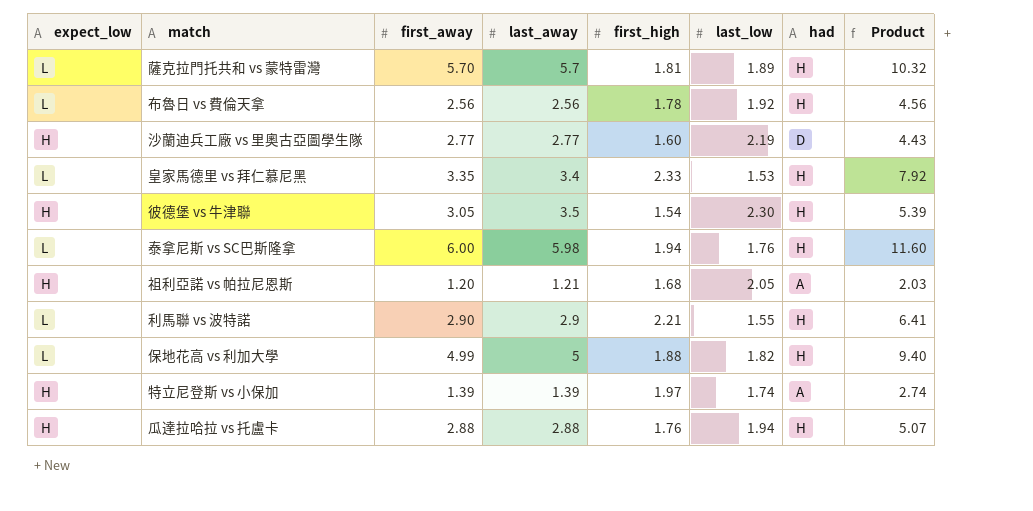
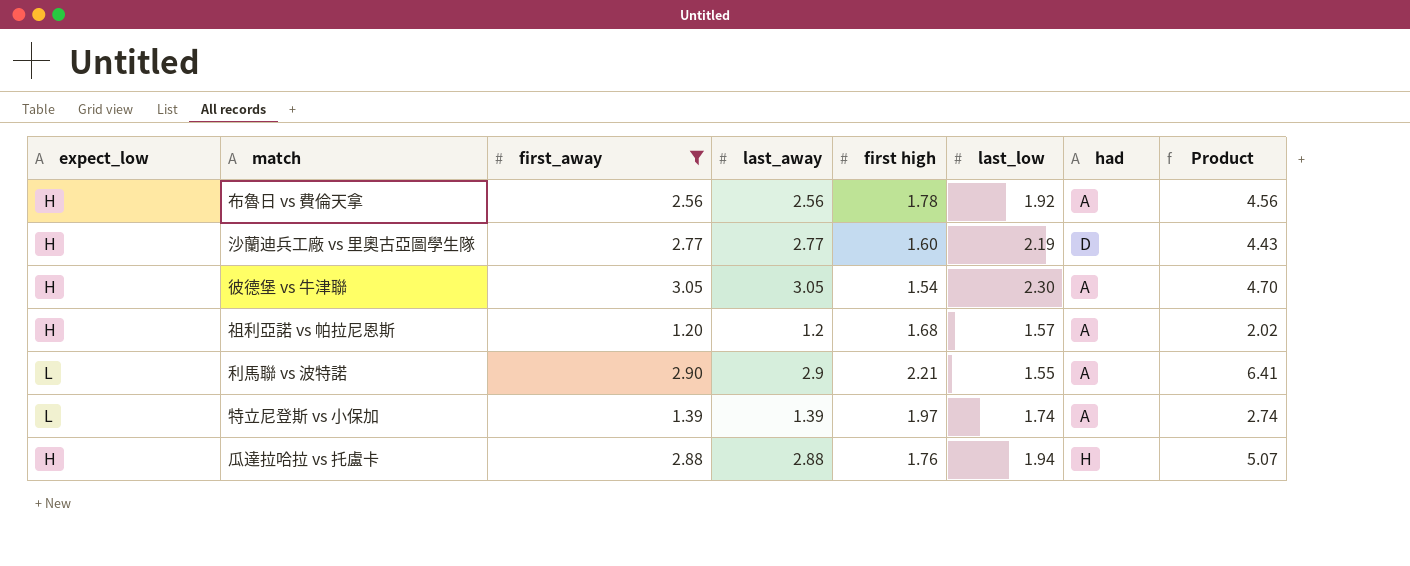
filter: none -> first_away <= 3.05
column name: first_high -> first high
布魯日 vs 費倫天拿 | expect_low: L -> H
布魯日 vs 費倫天拿 | had: H -> A
彼德堡 vs 牛津聯 | last_away: 3.5 -> 3.05
彼德堡 vs 牛津聯 | had: H -> A
彼德堡 vs 牛津聯 | Product: 5.39 -> 4.70
祖利亞諾 vs 帕拉尼恩斯 | last_away: 1.21 -> 1.2
祖利亞諾 vs 帕拉尼恩斯 | last_low: 2.05 -> 1.57
祖利亞諾 vs 帕拉尼恩斯 | Product: 2.03 -> 2.02
利馬聯 vs 波特諾 | had: H -> A
特立尼登斯 vs 小保加 | expect_low: H -> L

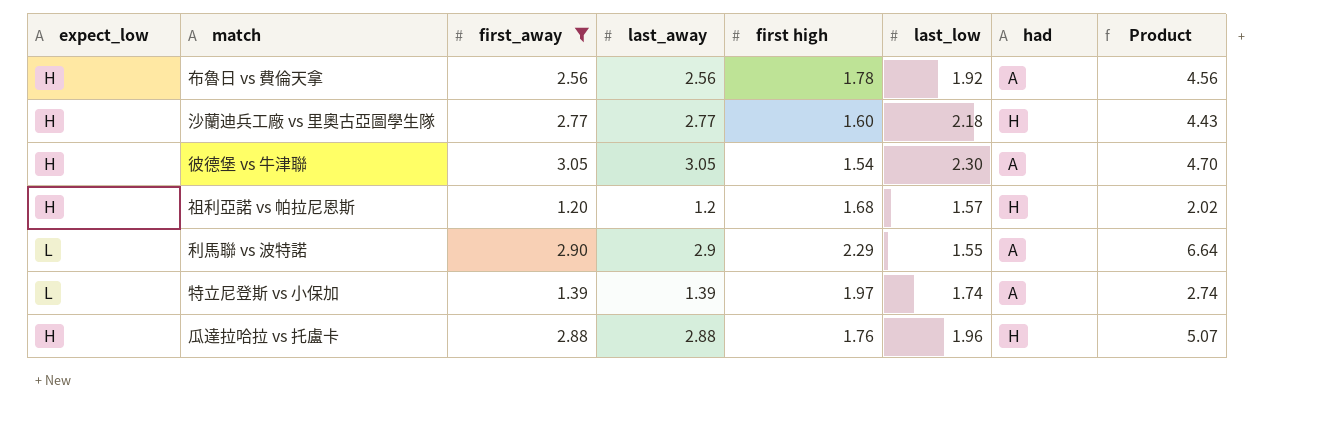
沙蘭迪兵工廠 vs 里奧古亞圖學生隊 | last_low: 2.19 -> 2.18
沙蘭迪兵工廠 vs 里奧古亞圖學生隊 | had: D -> H
祖利亞諾 vs 帕拉尼恩斯 | had: A -> H
利馬聯 vs 波特諾 | first high: 2.21 -> 2.29
利馬聯 vs 波特諾 | Product: 6.41 -> 6.64
瓜達拉哈拉 vs 托盧卡 | last_low: 1.94 -> 1.96

